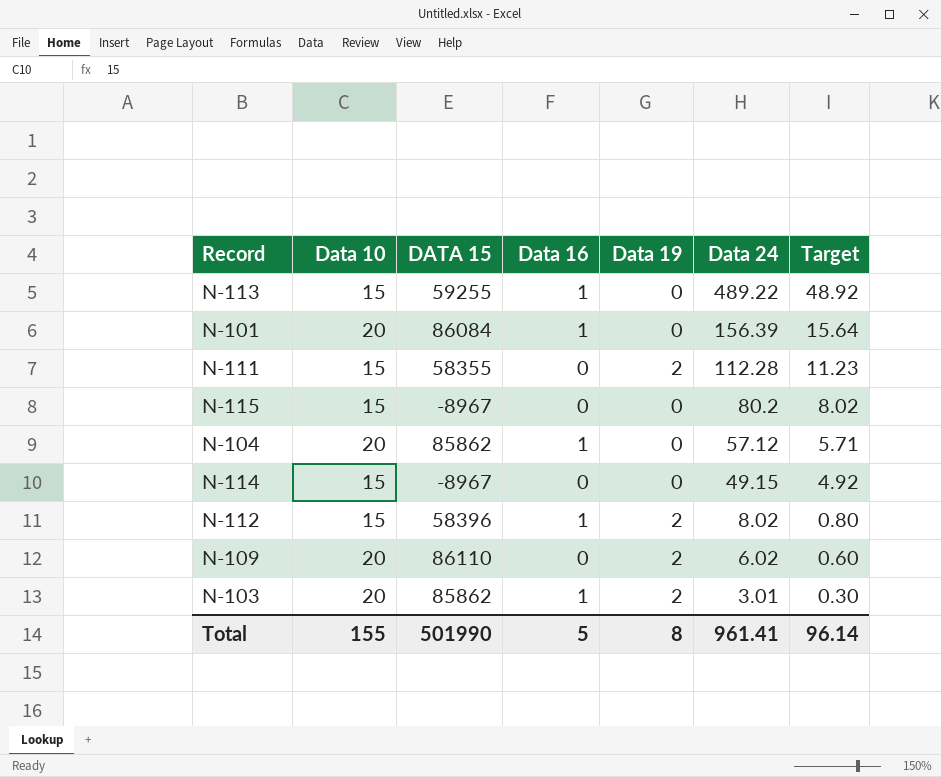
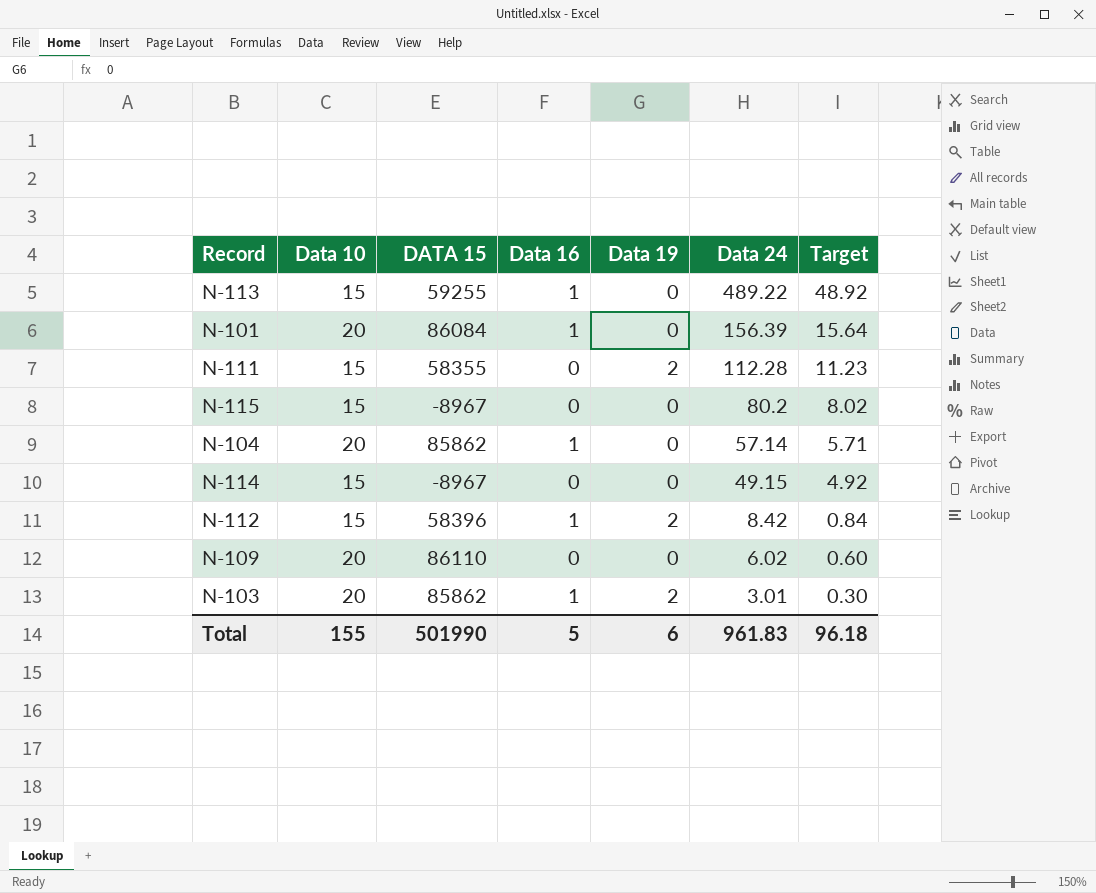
N-104 | Data 24: 57.12 -> 57.14
N-112 | Data 24: 8.02 -> 8.42
N-112 | Target: 0.80 -> 0.84
N-109 | Data 19: 2 -> 0
Total | Data 19: 8 -> 6
Total | Data 24: 961.41 -> 961.83
Total | Target: 96.14 -> 96.18

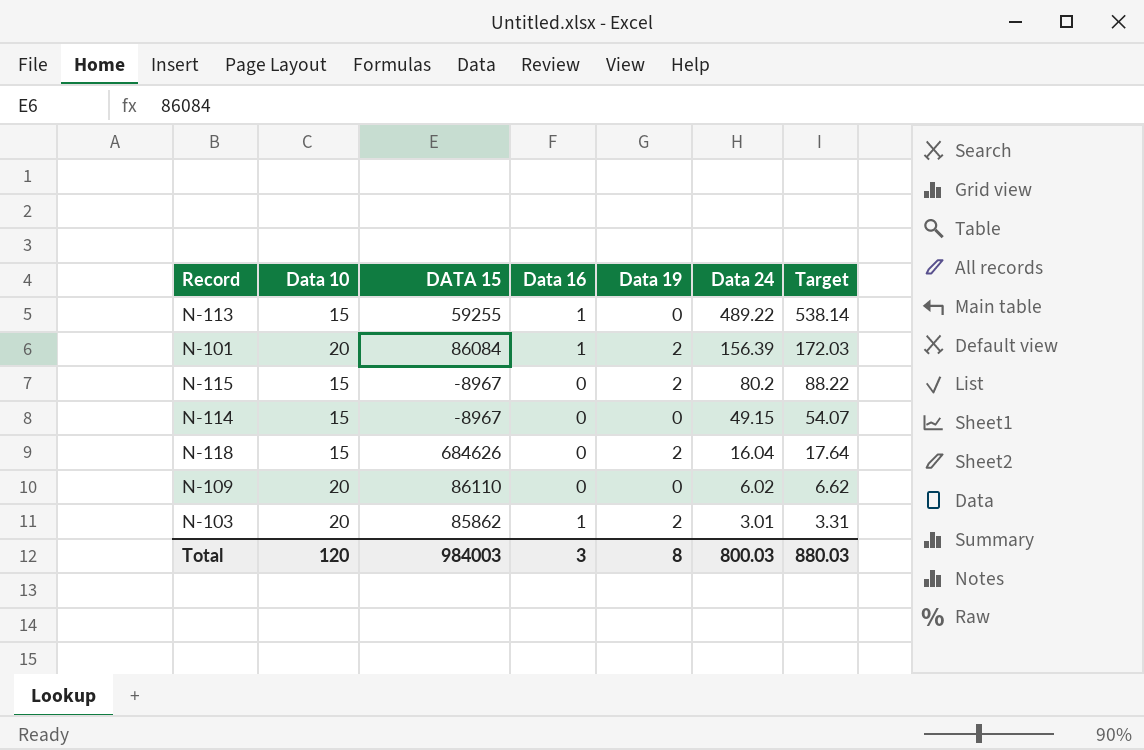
column Target | formula: [Data 24] * 0.1 -> [Data 24] * 1.1
row N-111: 15 | 58355 | 0 | 2 | 112.28 | 11.23 -> none
row N-104: 20 | 85862 | 1 | 0 | 57.14 | 5.71 -> none
row N-112: 15 | 58396 | 1 | 2 | 8.42 | 0.84 -> none
N-101 | Data 19: 0 -> 2
N-115 | Data 19: 0 -> 2
row N-118: none -> 15 | 684626 | 0 | 2 | 16.04 | 17.64
Total | Data 10: 155 -> 120
Total | DATA 15: 501990 -> 984003
Total | Data 16: 5 -> 3
Total | Data 19: 6 -> 8
Total | Data 24: 961.83 -> 800.03
Total | Target: 96.18 -> 880.03

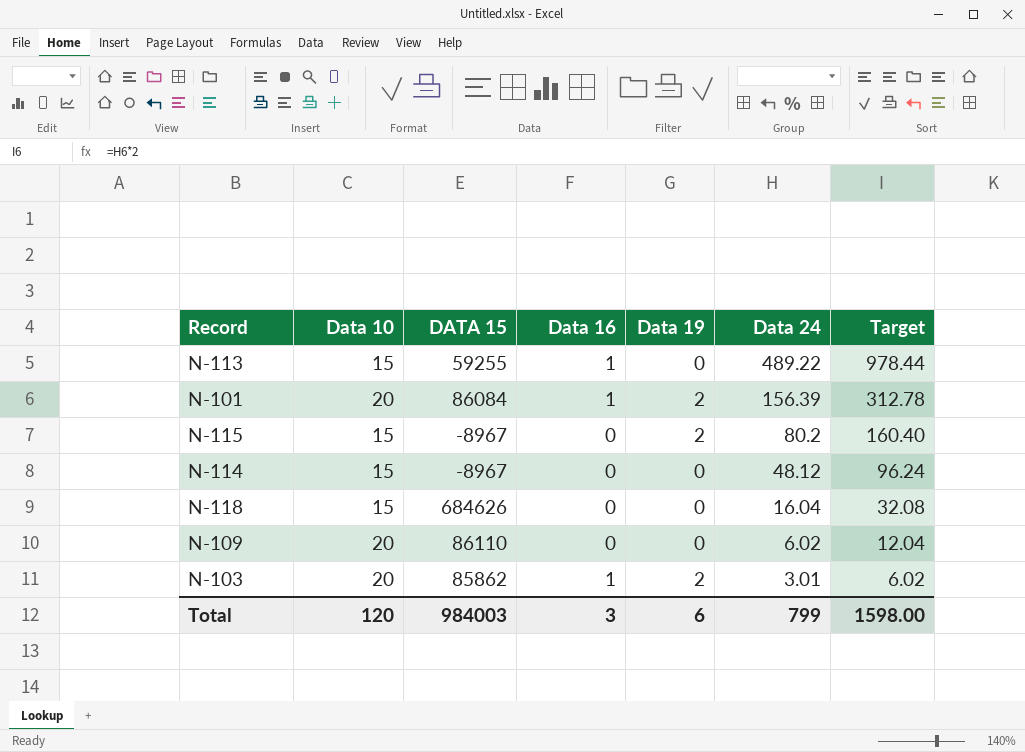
column Target | formula: [Data 24] * 1.1 -> [Data 24] * 2
N-114 | Data 24: 49.15 -> 48.12
N-118 | Data 19: 2 -> 0
Total | Data 19: 8 -> 6
Total | Data 24: 800.03 -> 799
Total | Target: 880.03 -> 1598.00

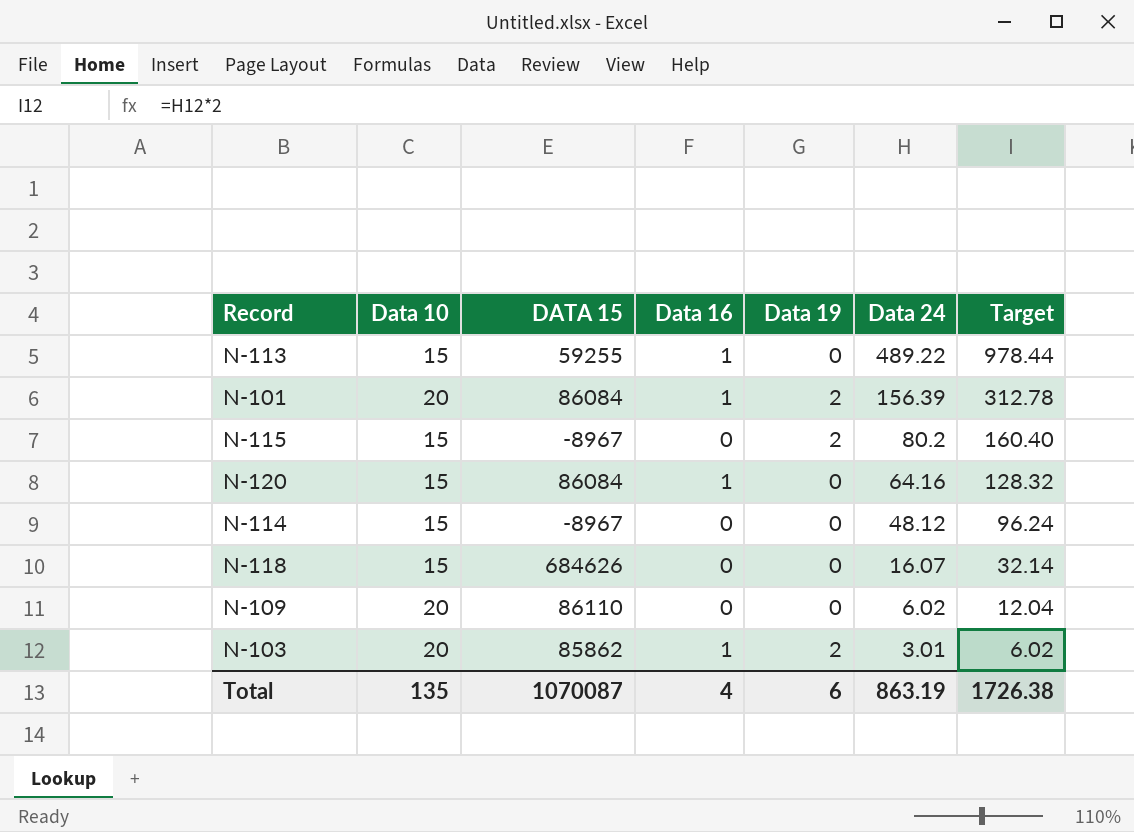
row N-120: none -> 15 | 86084 | 1 | 0 | 64.16 | 128.32
N-118 | Data 24: 16.04 -> 16.07
N-118 | Target: 32.08 -> 32.14
Total | Data 10: 120 -> 135
Total | DATA 15: 984003 -> 1070087
Total | Data 16: 3 -> 4
Total | Data 24: 799 -> 863.19
Total | Target: 1598.00 -> 1726.38

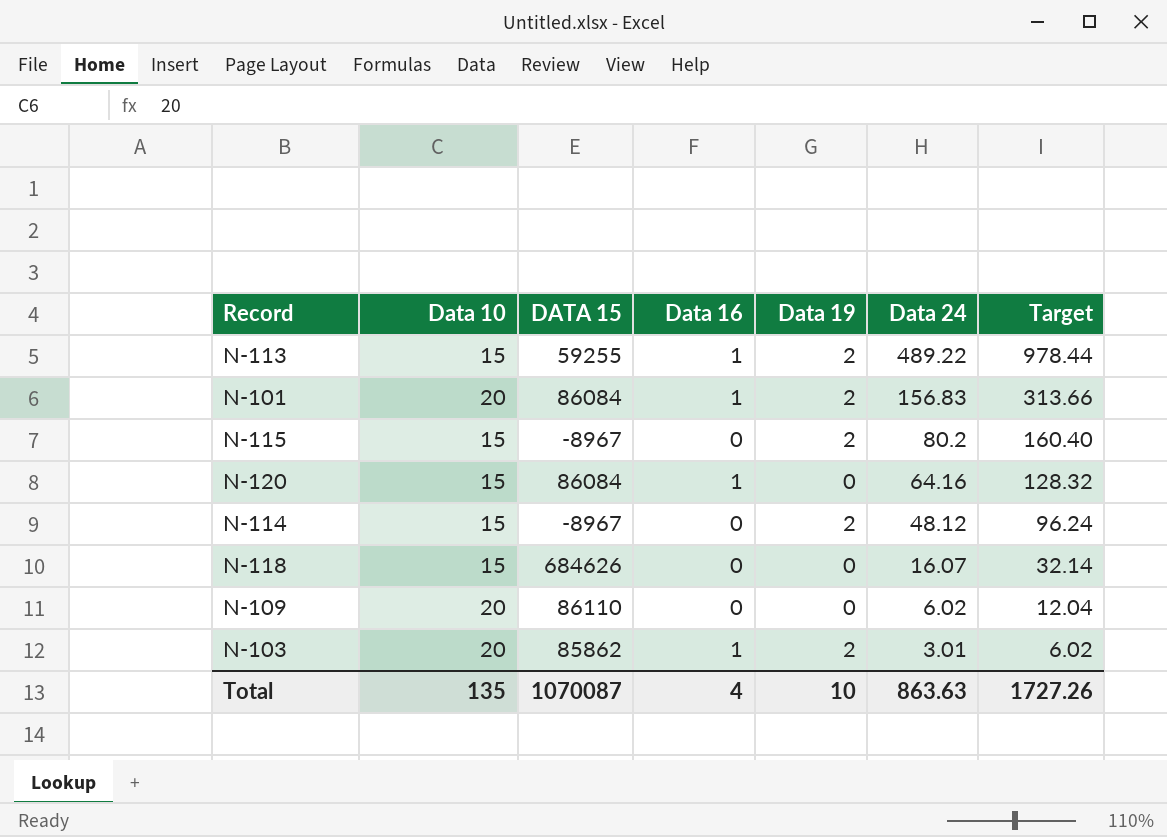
N-113 | Data 19: 0 -> 2
N-101 | Data 24: 156.39 -> 156.83
N-101 | Target: 312.78 -> 313.66
N-114 | Data 19: 0 -> 2
Total | Data 19: 6 -> 10
Total | Data 24: 863.19 -> 863.63
Total | Target: 1726.38 -> 1727.26

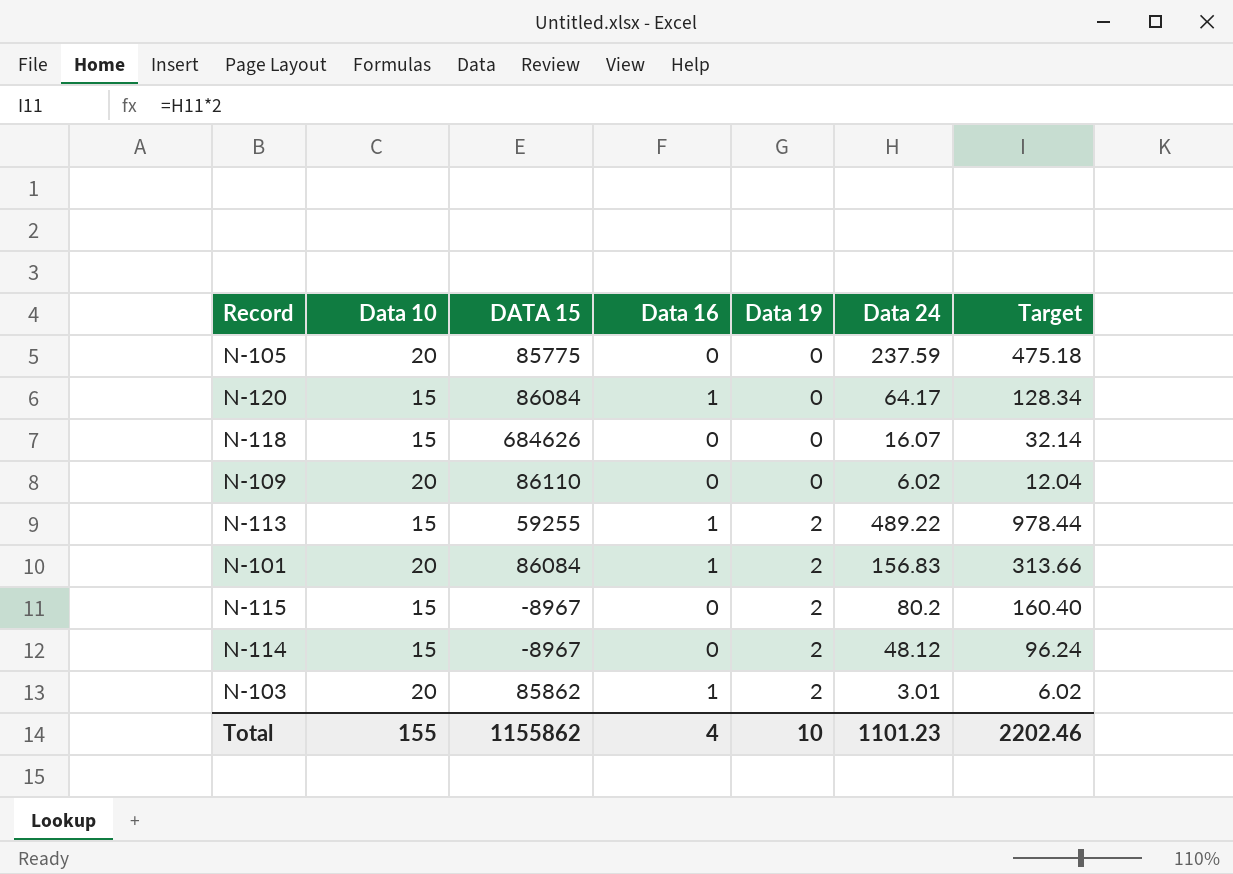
row order: Data 24 descending -> Data 19 ascending
row N-105: none -> 20 | 85775 | 0 | 0 | 237.59 | 475.18
N-120 | Data 24: 64.16 -> 64.17
N-120 | Target: 128.32 -> 128.34
Total | Data 10: 135 -> 155
Total | DATA 15: 1070087 -> 1155862
Total | Data 24: 863.63 -> 1101.23
Total | Target: 1727.26 -> 2202.46

